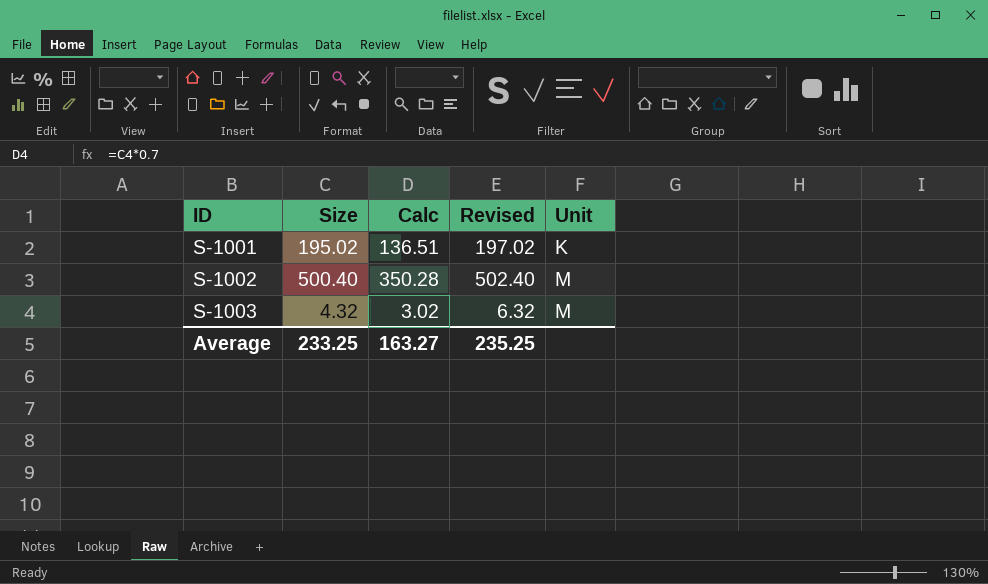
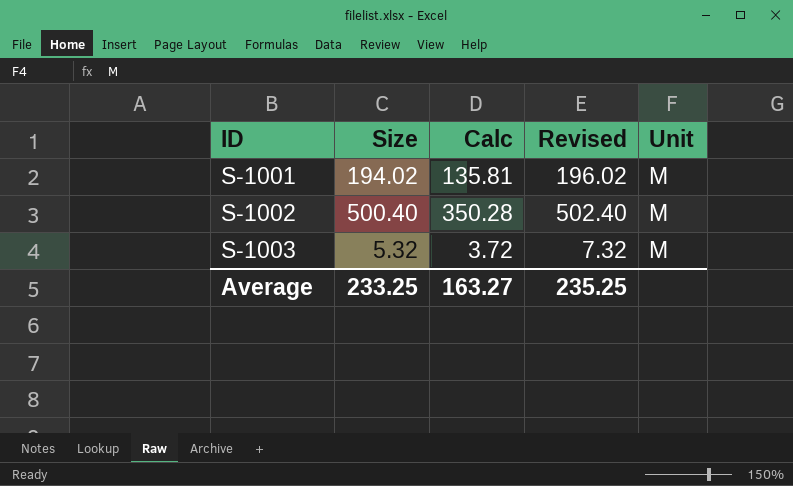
S-1001 | Size: 195.02 -> 194.02
S-1001 | Calc: 136.51 -> 135.81
S-1001 | Revised: 197.02 -> 196.02
S-1001 | Unit: K -> M
S-1003 | Size: 4.32 -> 5.32
S-1003 | Calc: 3.02 -> 3.72
S-1003 | Revised: 6.32 -> 7.32

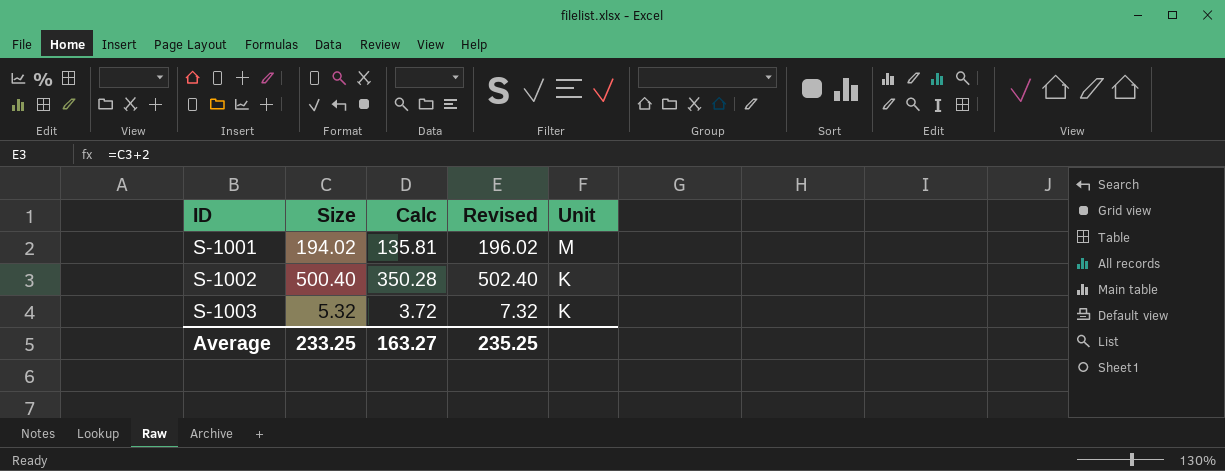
S-1002 | Unit: M -> K
S-1003 | Unit: M -> K

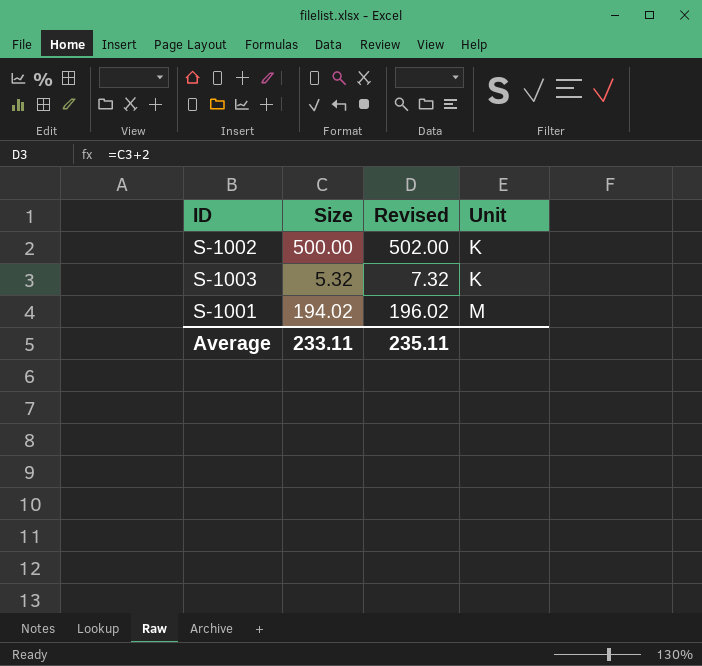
row order: ID ascending -> Unit ascending
column Calc | formula: [Size] * 0.7 -> none
S-1002 | Size: 500.40 -> 500.00
S-1002 | Revised: 502.40 -> 502.00
Average | Size: 233.25 -> 233.11
Average | Revised: 235.25 -> 235.11

